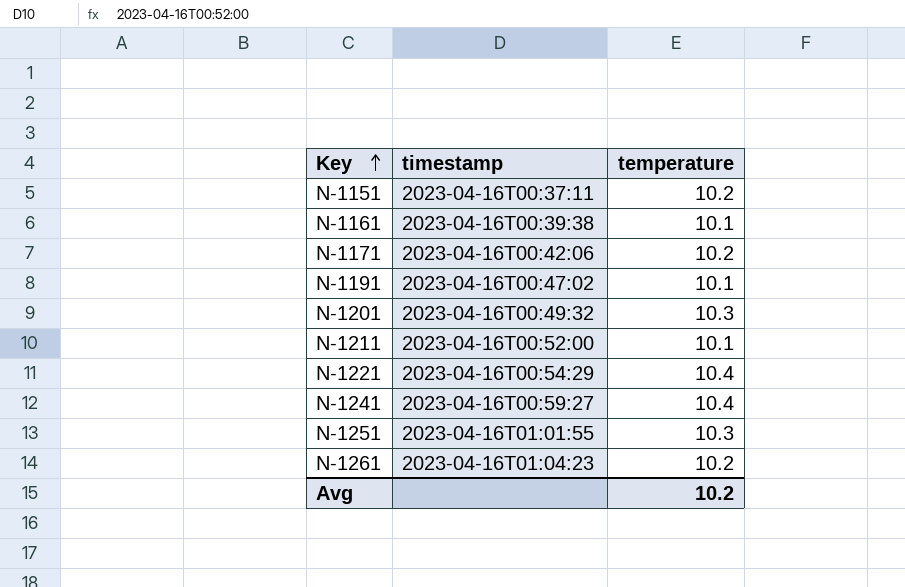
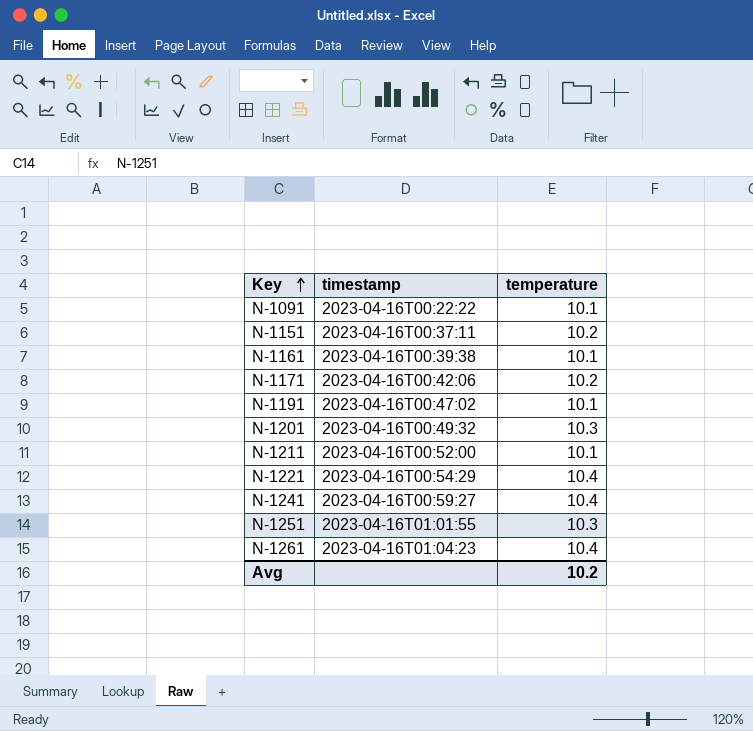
row N-1091: none -> 2023-04-16T00:22:22 | 10.1
N-1261 | temperature: 10.2 -> 10.4

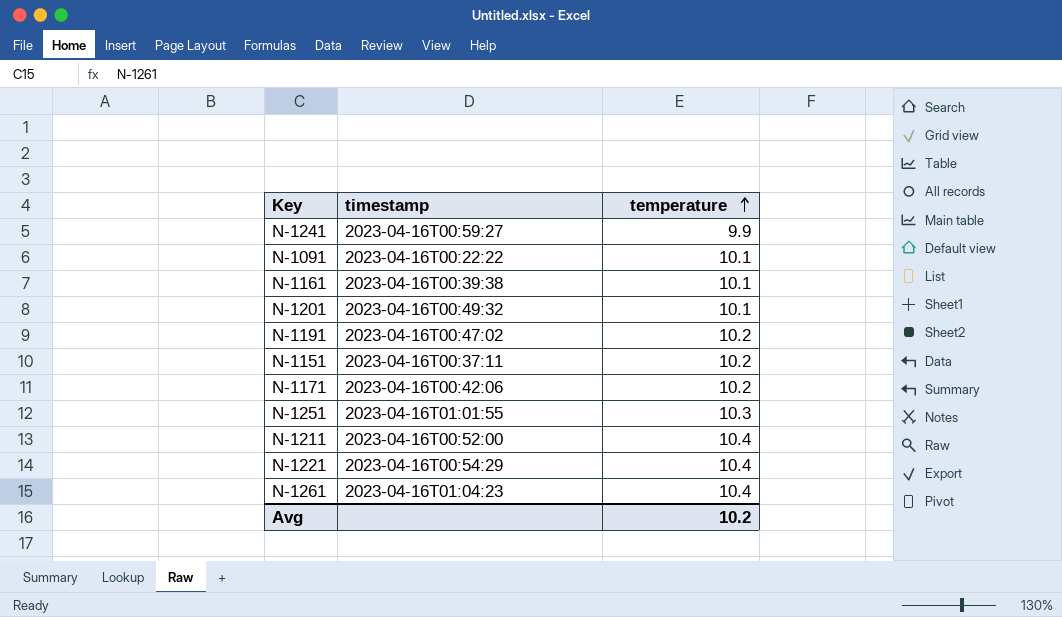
row order: Key ascending -> temperature ascending
N-1241 | temperature: 10.4 -> 9.9
N-1201 | temperature: 10.3 -> 10.1
N-1191 | temperature: 10.1 -> 10.2
N-1211 | temperature: 10.1 -> 10.4

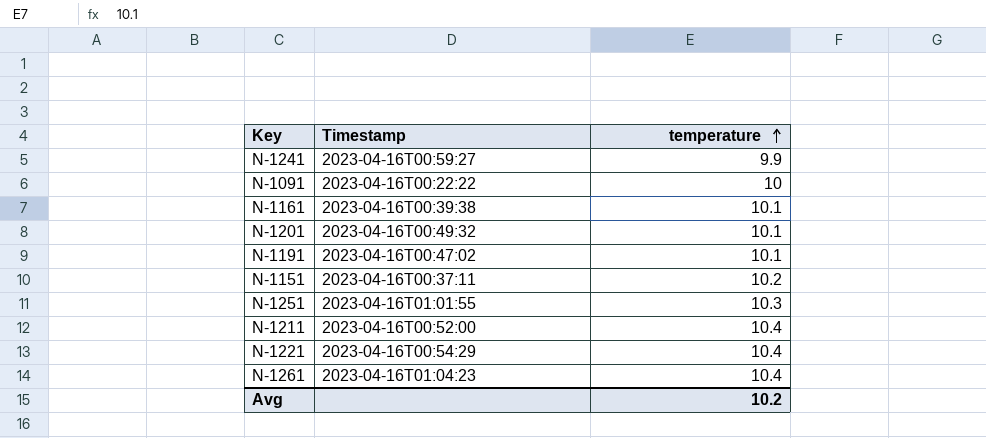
column name: timestamp -> Timestamp
row N-1171: 2023-04-16T00:42:06 | 10.2 -> none
N-1091 | temperature: 10.1 -> 10
N-1191 | temperature: 10.2 -> 10.1

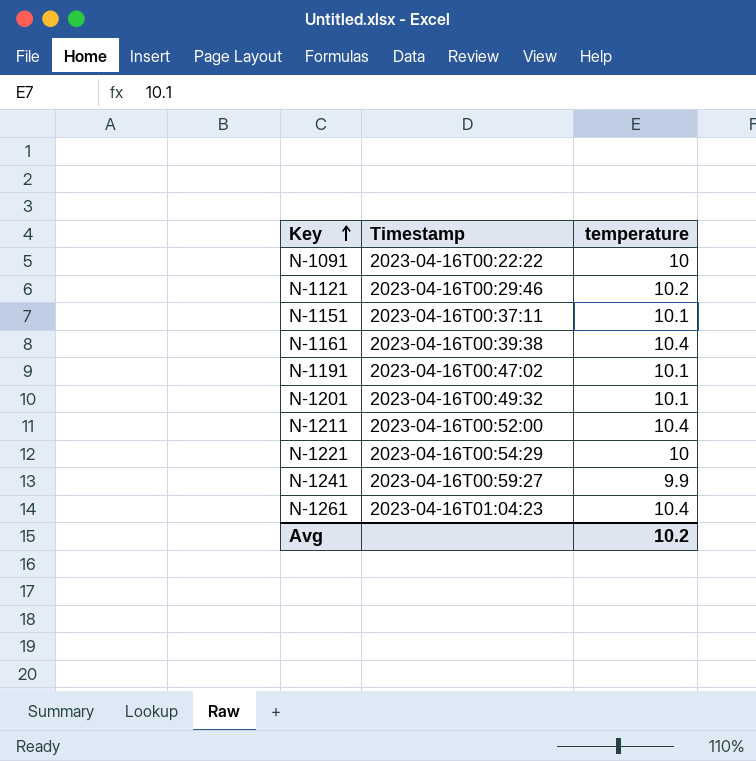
row order: temperature ascending -> Key ascending
row N-1251: 2023-04-16T01:01:55 | 10.3 -> none
row N-1121: none -> 2023-04-16T00:29:46 | 10.2
N-1151 | temperature: 10.2 -> 10.1
N-1161 | temperature: 10.1 -> 10.4
N-1221 | temperature: 10.4 -> 10

